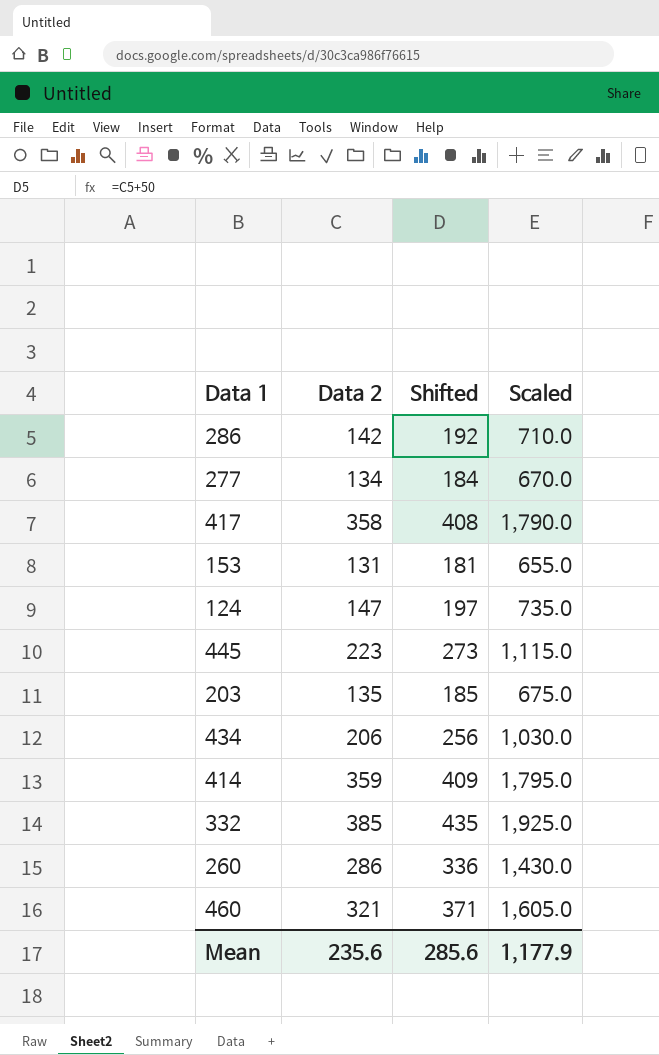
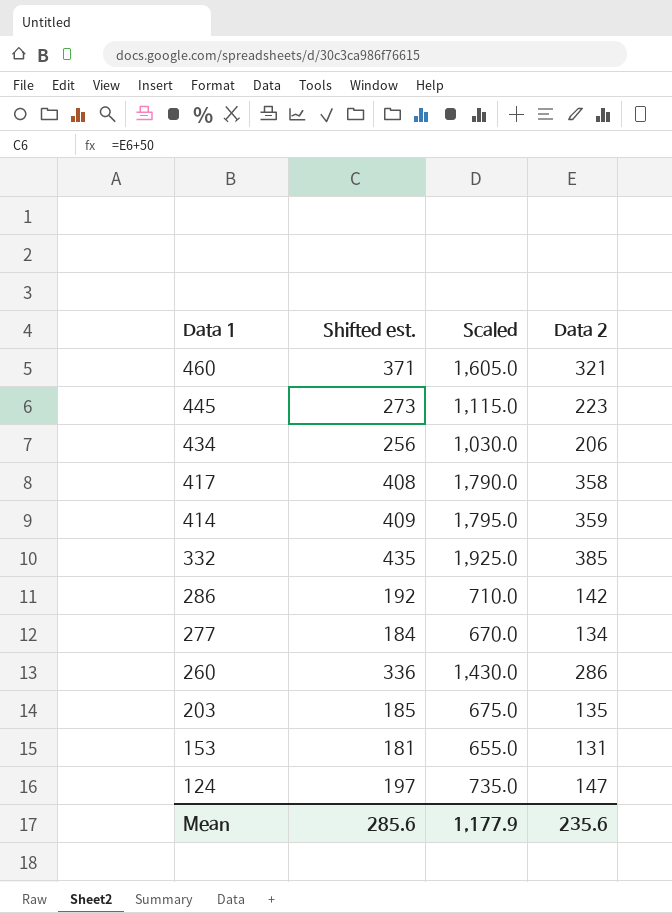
row order: none -> Data 1 descending
column name: Shifted -> Shifted est.
column Data 2 | position: 2 -> 4

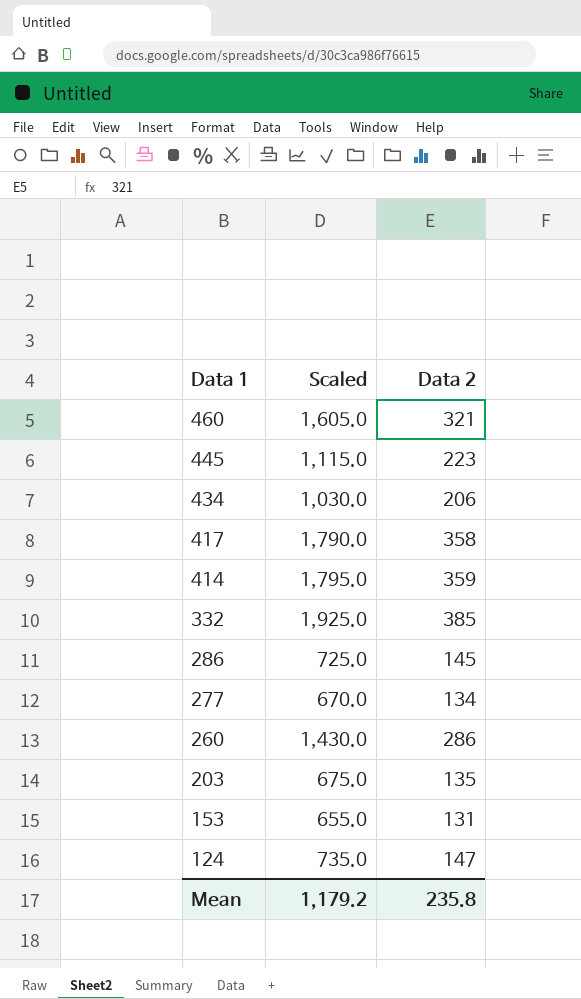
column Shifted est. | formula: [Data 2] + 50 -> none
286 | Scaled: 710.0 -> 725.0
286 | Data 2: 142 -> 145
Mean | Scaled: 1,177.9 -> 1,179.2
Mean | Data 2: 235.6 -> 235.8

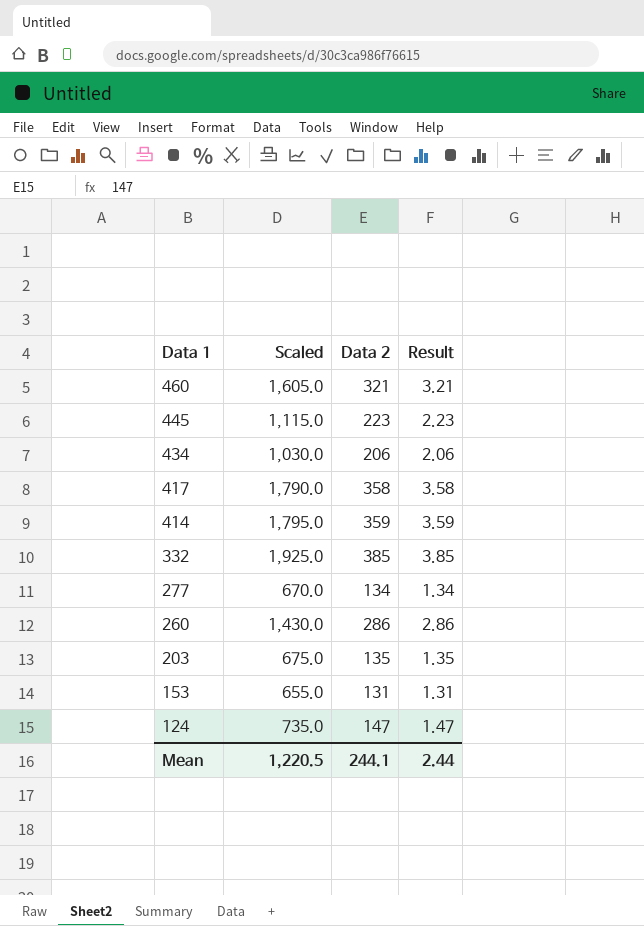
column Result | formula: none -> [Data 2] * 0.01
row 286: 725.0 | 145 -> none
Mean | Scaled: 1,179.2 -> 1,220.5
Mean | Data 2: 235.8 -> 244.1

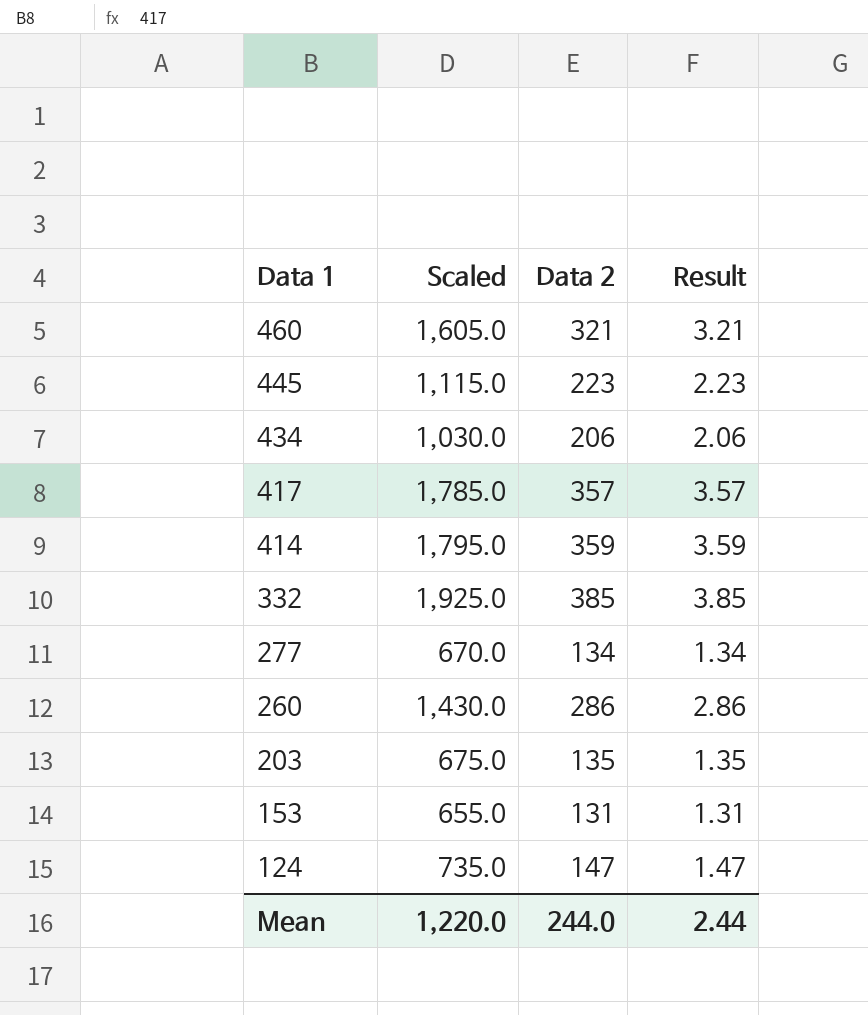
417 | Scaled: 1,790.0 -> 1,785.0
417 | Data 2: 358 -> 357
417 | Result: 3.58 -> 3.57
Mean | Scaled: 1,220.5 -> 1,220.0
Mean | Data 2: 244.1 -> 244.0

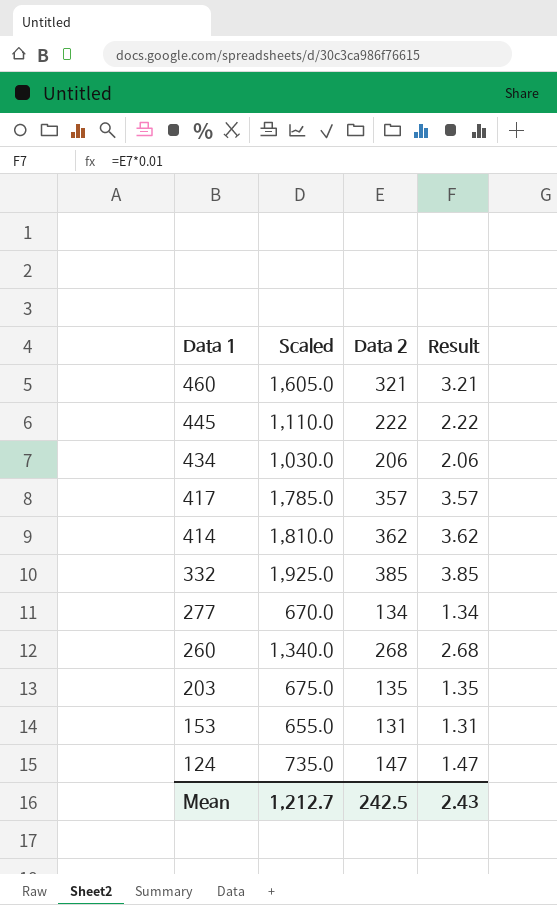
445 | Scaled: 1,115.0 -> 1,110.0
445 | Data 2: 223 -> 222
445 | Result: 2.23 -> 2.22
414 | Scaled: 1,795.0 -> 1,810.0
414 | Data 2: 359 -> 362
414 | Result: 3.59 -> 3.62
260 | Scaled: 1,430.0 -> 1,340.0
260 | Data 2: 286 -> 268
260 | Result: 2.86 -> 2.68
Mean | Scaled: 1,220.0 -> 1,212.7
Mean | Data 2: 244.0 -> 242.5
Mean | Result: 2.44 -> 2.43

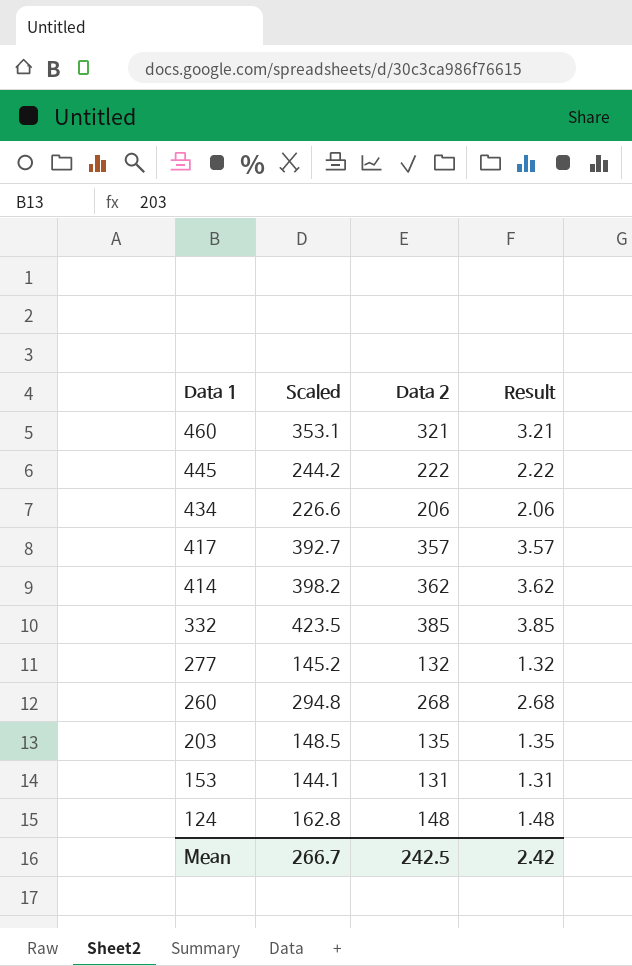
column Scaled | formula: [Data 2] * 5 -> [Data 2] * 1.1
277 | Data 2: 134 -> 132
277 | Result: 1.34 -> 1.32
124 | Data 2: 147 -> 148
124 | Result: 1.47 -> 1.48
Mean | Scaled: 1,212.7 -> 266.7
Mean | Result: 2.43 -> 2.42

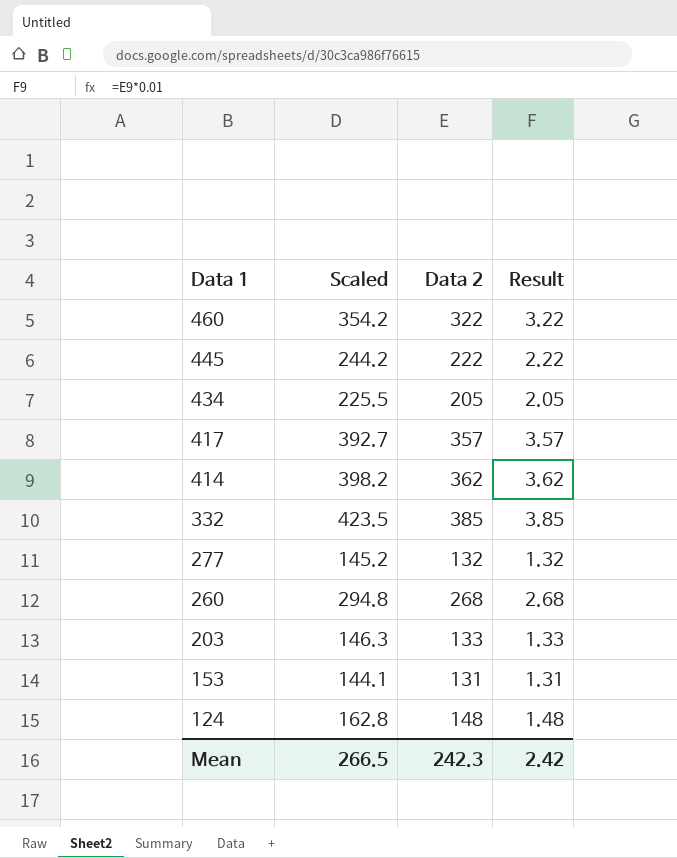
460 | Scaled: 353.1 -> 354.2
460 | Data 2: 321 -> 322
460 | Result: 3.21 -> 3.22
434 | Scaled: 226.6 -> 225.5
434 | Data 2: 206 -> 205
434 | Result: 2.06 -> 2.05
203 | Scaled: 148.5 -> 146.3
203 | Data 2: 135 -> 133
203 | Result: 1.35 -> 1.33
Mean | Scaled: 266.7 -> 266.5
Mean | Data 2: 242.5 -> 242.3

